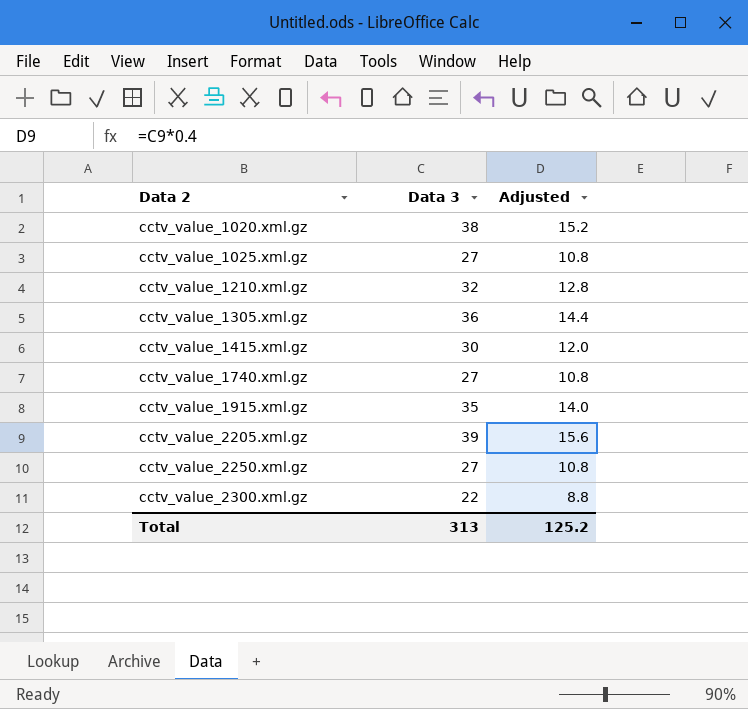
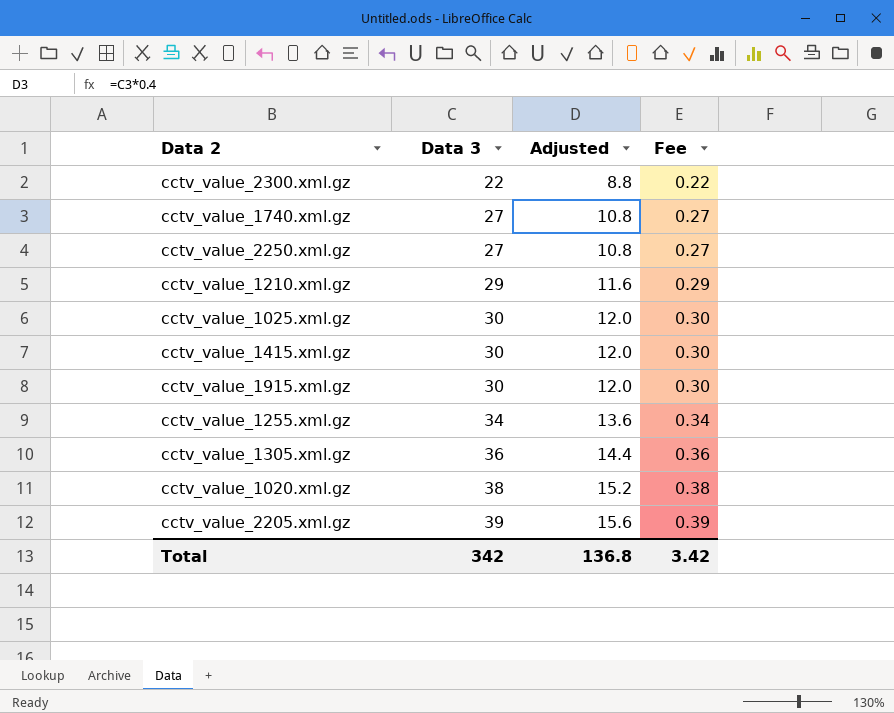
row order: Data 2 ascending -> Data 3 ascending
column Fee | formula: none -> [Data 3] * 0.01
cctv_value_1210.xml.gz | Data 3: 32 -> 29
cctv_value_1210.xml.gz | Adjusted: 12.8 -> 11.6
cctv_value_1025.xml.gz | Data 3: 27 -> 30
cctv_value_1025.xml.gz | Adjusted: 10.8 -> 12.0
cctv_value_1915.xml.gz | Data 3: 35 -> 30
cctv_value_1915.xml.gz | Adjusted: 14.0 -> 12.0
row cctv_value_1255.xml.gz: none -> 34 | 13.6 | 0.34
Total | Data 3: 313 -> 342
Total | Adjusted: 125.2 -> 136.8

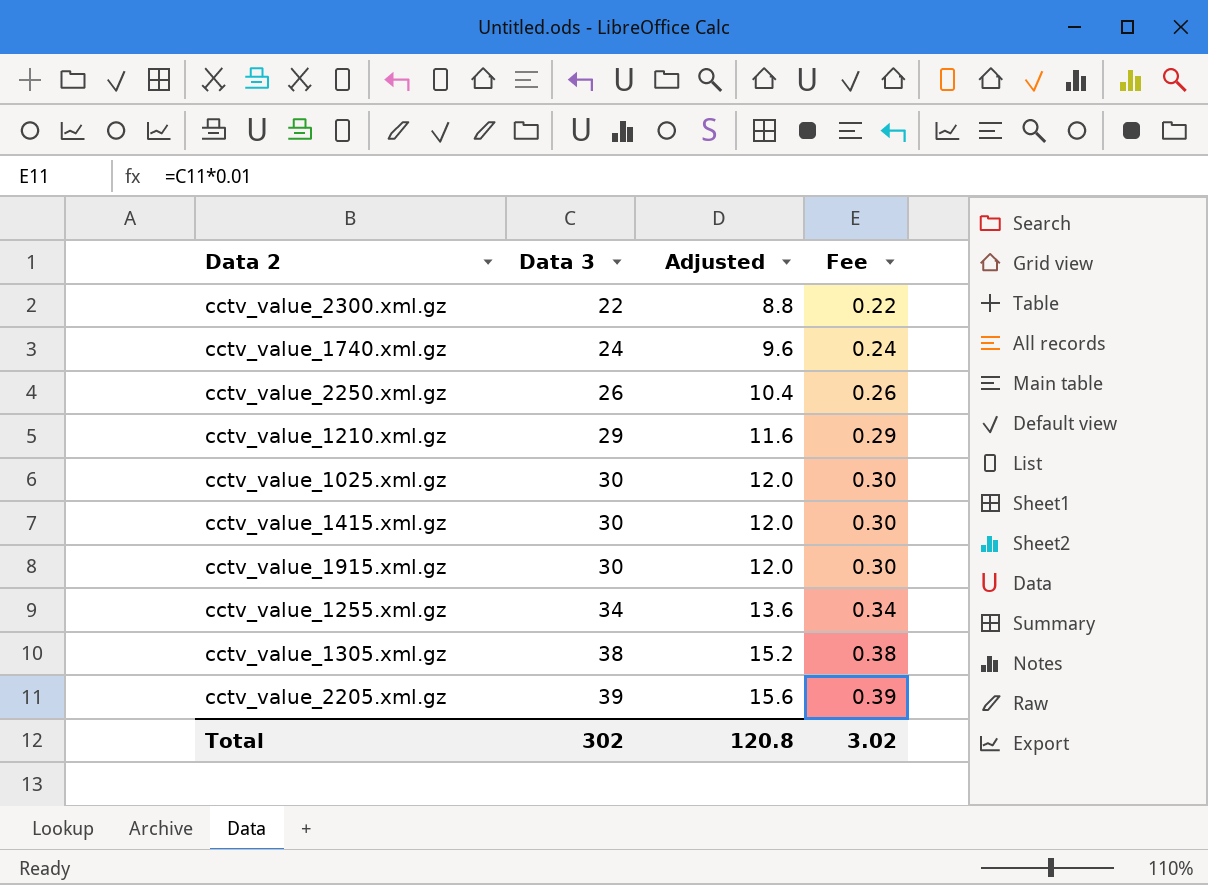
row cctv_value_1020.xml.gz: 38 | 15.2 | 0.38 -> none
cctv_value_1740.xml.gz | Data 3: 27 -> 24
cctv_value_1740.xml.gz | Adjusted: 10.8 -> 9.6
cctv_value_1740.xml.gz | Fee: 0.27 -> 0.24
cctv_value_2250.xml.gz | Data 3: 27 -> 26
cctv_value_2250.xml.gz | Adjusted: 10.8 -> 10.4
cctv_value_2250.xml.gz | Fee: 0.27 -> 0.26
cctv_value_1305.xml.gz | Data 3: 36 -> 38
cctv_value_1305.xml.gz | Adjusted: 14.4 -> 15.2
cctv_value_1305.xml.gz | Fee: 0.36 -> 0.38
Total | Data 3: 342 -> 302
Total | Adjusted: 136.8 -> 120.8
Total | Fee: 3.42 -> 3.02

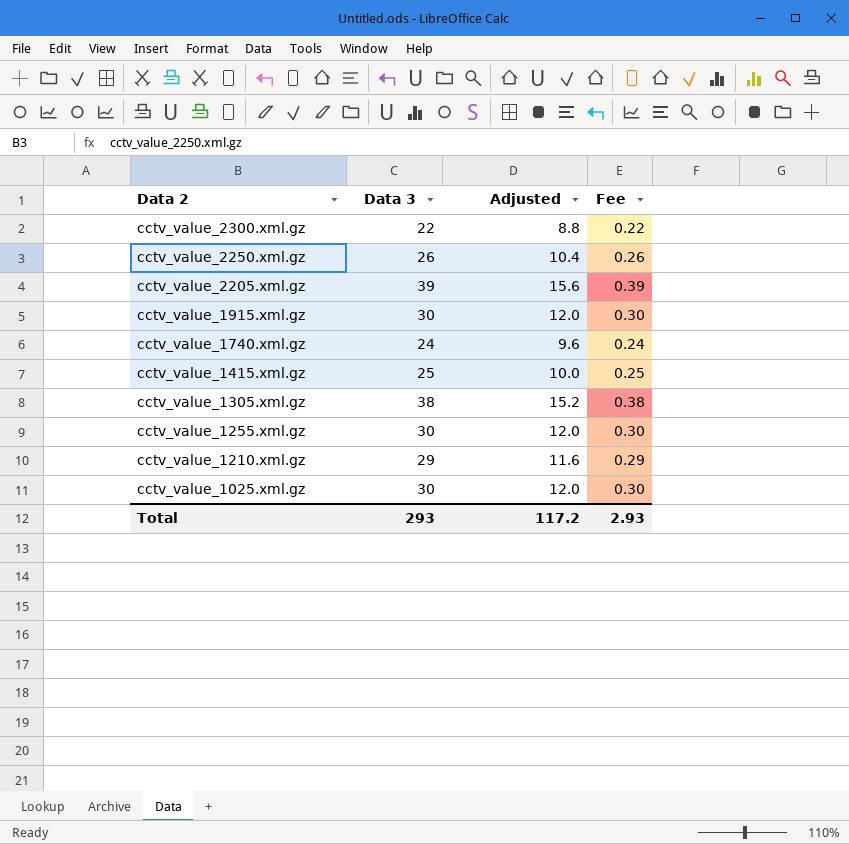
row order: Data 3 ascending -> Data 2 descending
cctv_value_1415.xml.gz | Data 3: 30 -> 25
cctv_value_1415.xml.gz | Adjusted: 12.0 -> 10.0
cctv_value_1415.xml.gz | Fee: 0.30 -> 0.25
cctv_value_1255.xml.gz | Data 3: 34 -> 30
cctv_value_1255.xml.gz | Adjusted: 13.6 -> 12.0
cctv_value_1255.xml.gz | Fee: 0.34 -> 0.30
Total | Data 3: 302 -> 293
Total | Adjusted: 120.8 -> 117.2
Total | Fee: 3.02 -> 2.93

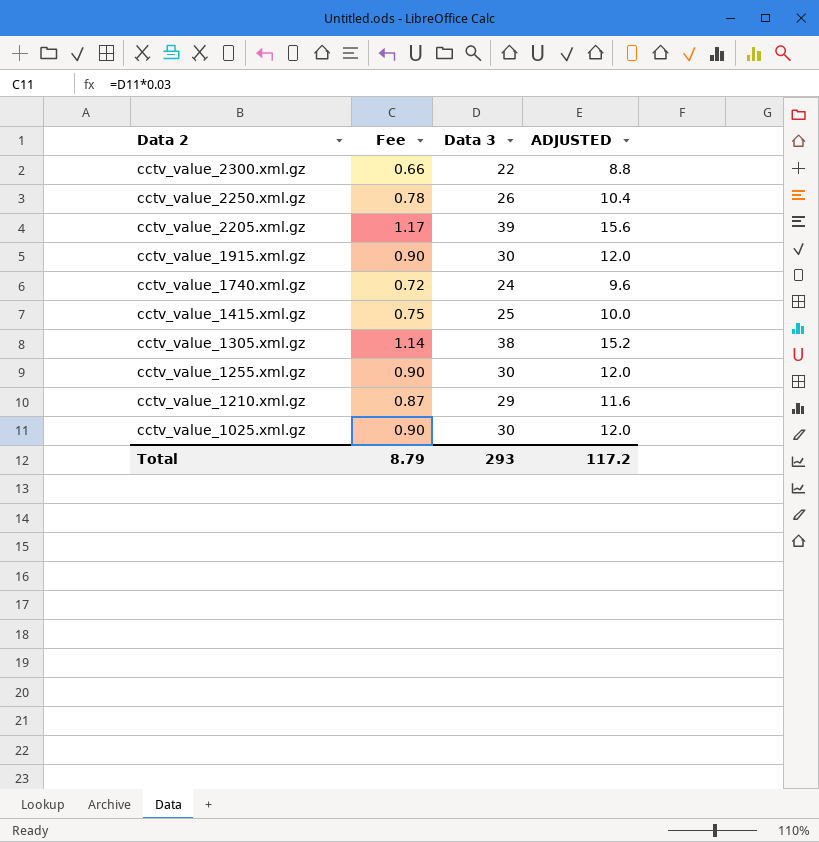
column Fee | formula: [Data 3] * 0.01 -> [Data 3] * 0.03
column Fee | position: 4 -> 2
column name: Adjusted -> ADJUSTED
Total | Fee: 2.93 -> 8.79

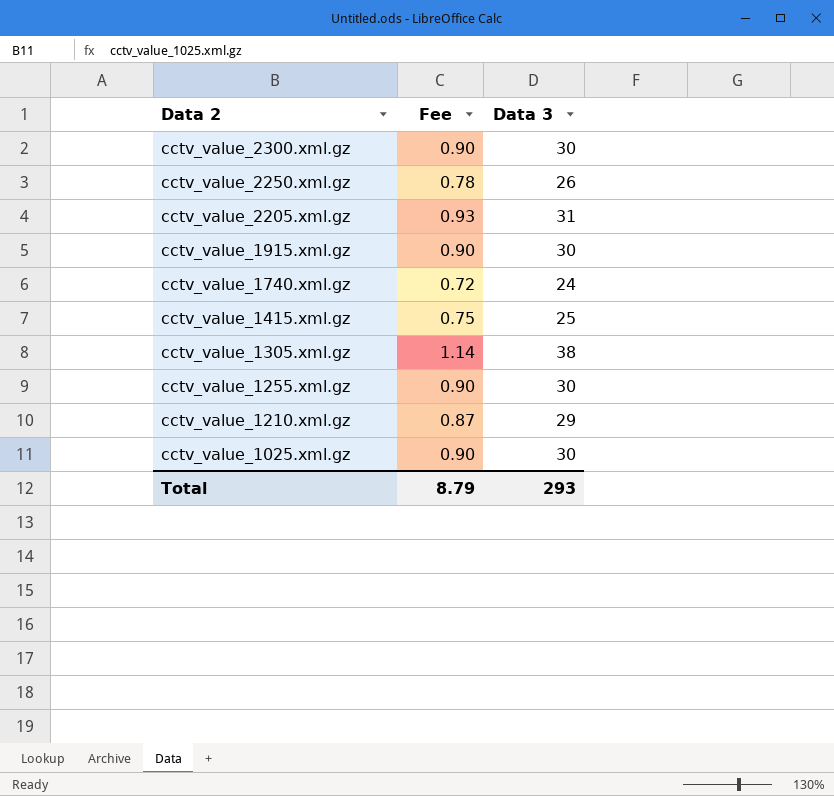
column ADJUSTED | formula: [Data 3] * 0.4 -> none
cctv_value_2300.xml.gz | Fee: 0.66 -> 0.90
cctv_value_2300.xml.gz | Data 3: 22 -> 30
cctv_value_2205.xml.gz | Fee: 1.17 -> 0.93
cctv_value_2205.xml.gz | Data 3: 39 -> 31

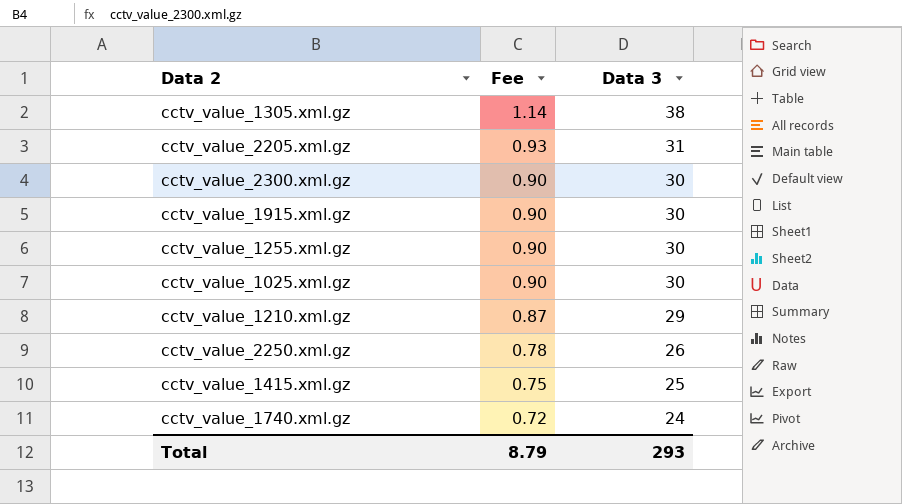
row order: Data 2 descending -> Fee descending

